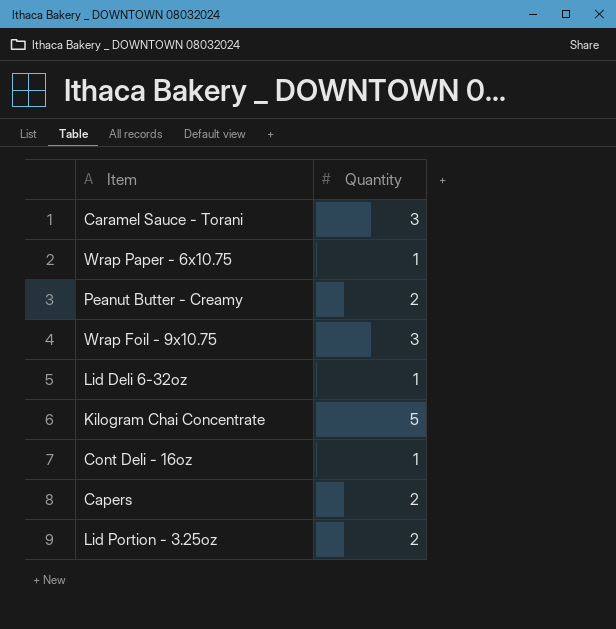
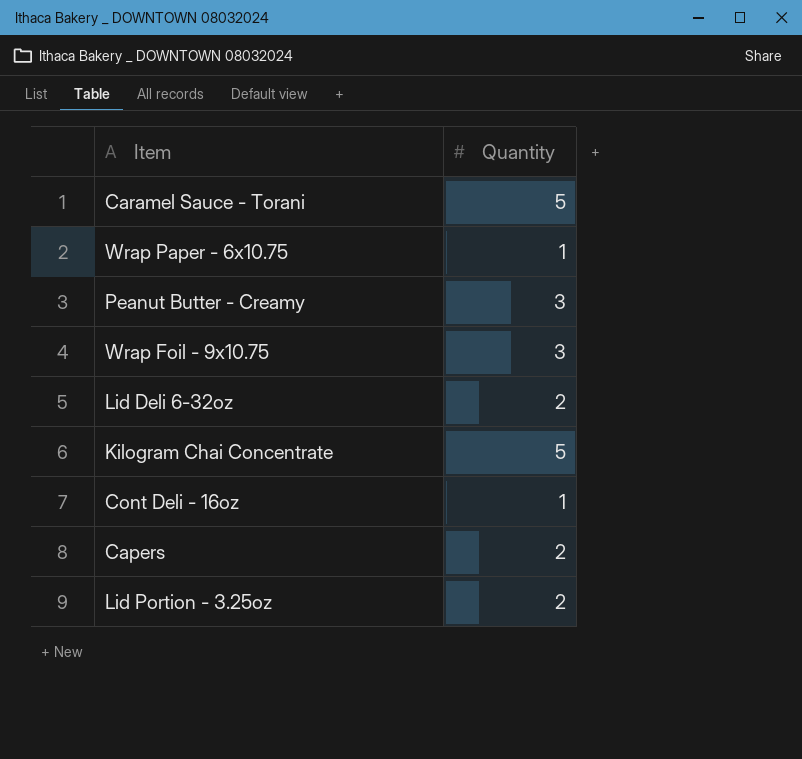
Caramel Sauce - Torani | Quantity: 3 -> 5
Peanut Butter - Creamy | Quantity: 2 -> 3
Lid Deli 6-32oz | Quantity: 1 -> 2

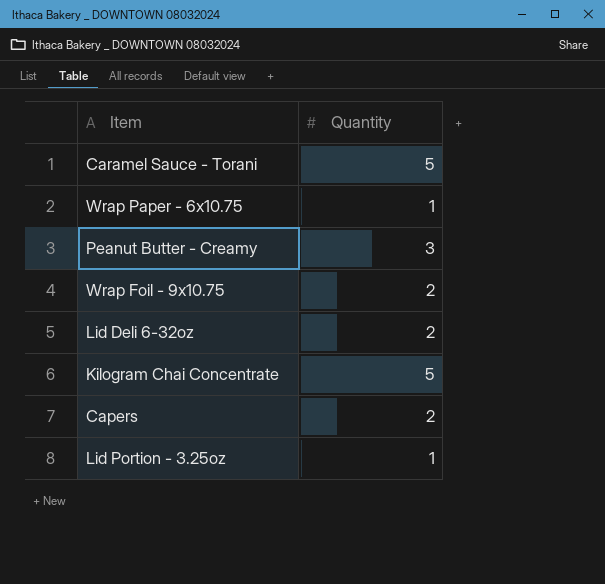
row Cont Deli - 16oz: 1 -> none
Wrap Foil - 9x10.75 | Quantity: 3 -> 2
Lid Portion - 3.25oz | Quantity: 2 -> 1

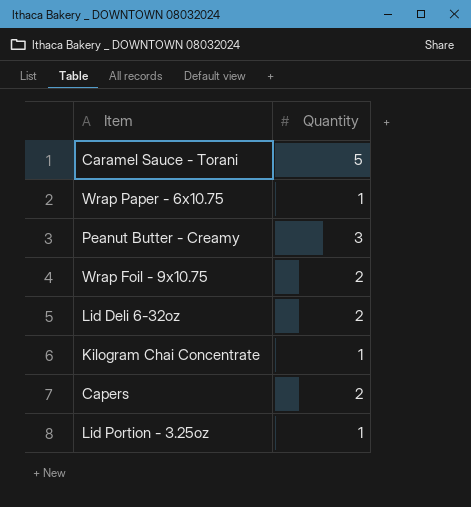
Kilogram Chai Concentrate | Quantity: 5 -> 1

